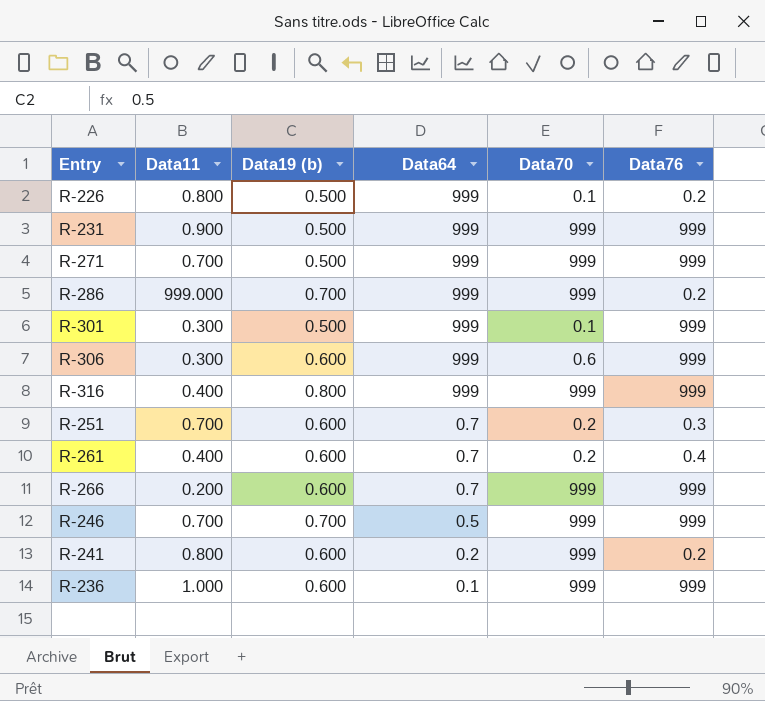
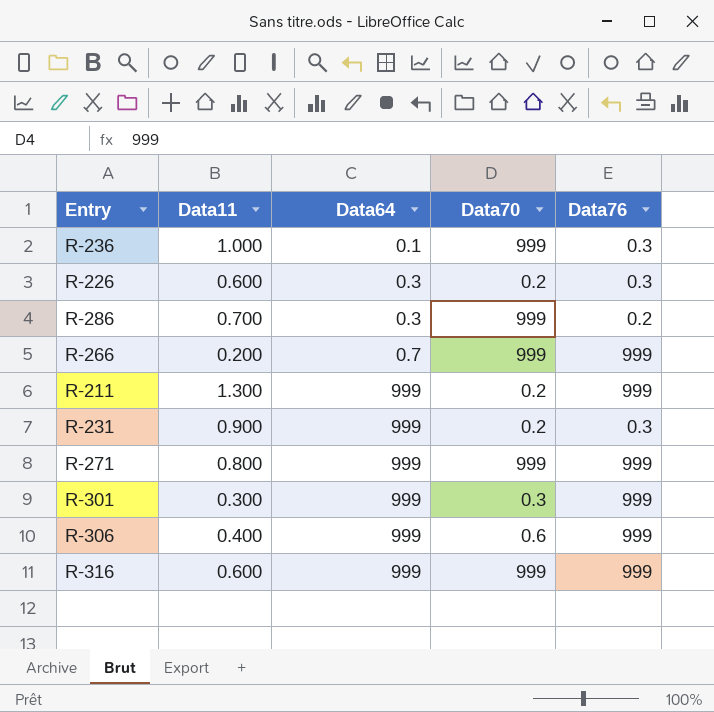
row order: Data64 descending -> Data64 ascending
column Data19 (b) | position: 3 -> none
row R-251: 0.700 | 0.600 | 0.7 | 0.2 | 0.3 -> none
row R-261: 0.400 | 0.600 | 0.7 | 0.2 | 0.4 -> none
row R-246: 0.700 | 0.700 | 0.5 | 999 | 999 -> none
row R-241: 0.800 | 0.600 | 0.2 | 999 | 0.2 -> none
R-236 | Data76: 999 -> 0.3
R-226 | Data11: 0.800 -> 0.600
R-226 | Data64: 999 -> 0.3
R-226 | Data70: 0.1 -> 0.2
R-226 | Data76: 0.2 -> 0.3
R-286 | Data11: 999.000 -> 0.700
R-286 | Data64: 999 -> 0.3
row R-211: none -> 1.300 | 999 | 0.2 | 999
R-231 | Data70: 999 -> 0.2
R-231 | Data76: 999 -> 0.3
R-271 | Data11: 0.700 -> 0.800
R-301 | Data70: 0.1 -> 0.3
R-306 | Data11: 0.300 -> 0.400
R-316 | Data11: 0.400 -> 0.600

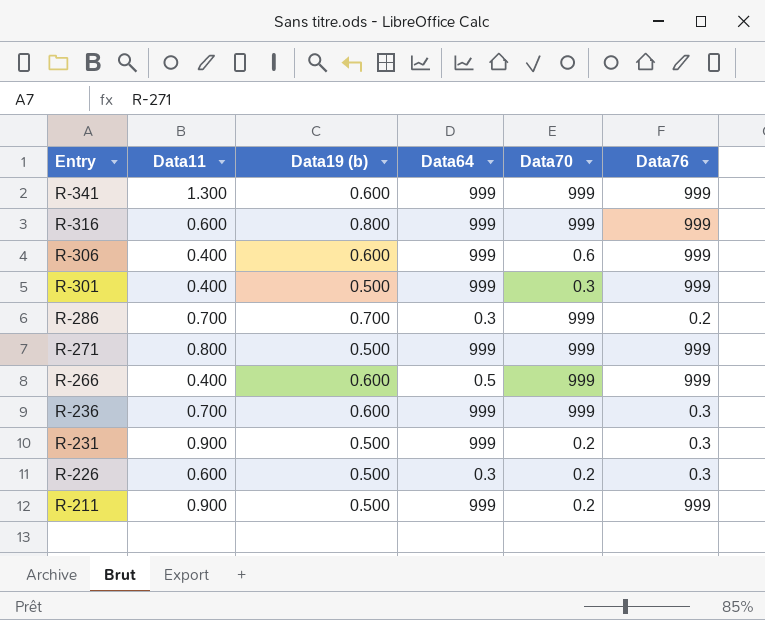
row order: Data64 ascending -> Entry descending
column Data19 (b) | position: none -> 3
row R-341: none -> 1.300 | 0.600 | 999 | 999 | 999
R-301 | Data11: 0.300 -> 0.400
R-266 | Data11: 0.200 -> 0.400
R-266 | Data64: 0.7 -> 0.5
R-236 | Data11: 1.000 -> 0.700
R-236 | Data64: 0.1 -> 999
R-211 | Data11: 1.300 -> 0.900

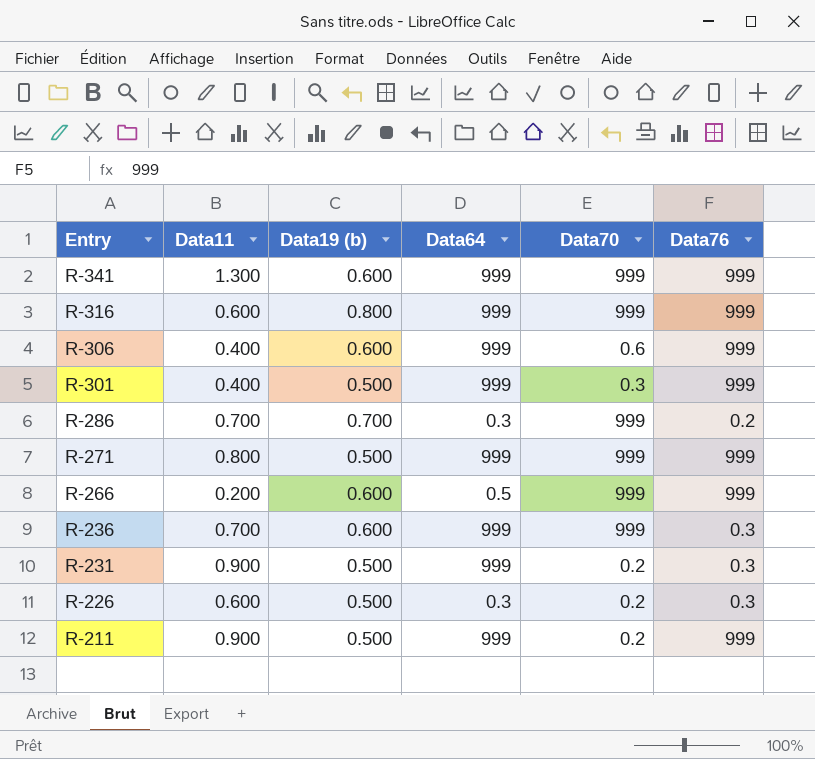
R-266 | Data11: 0.400 -> 0.200

